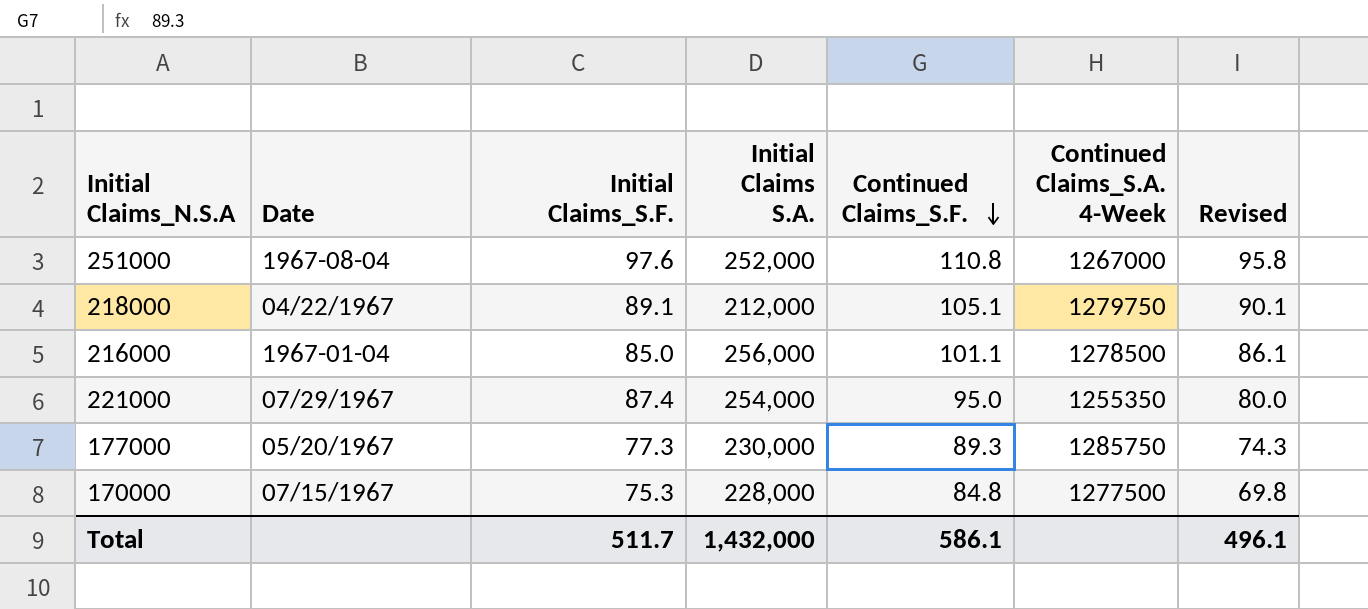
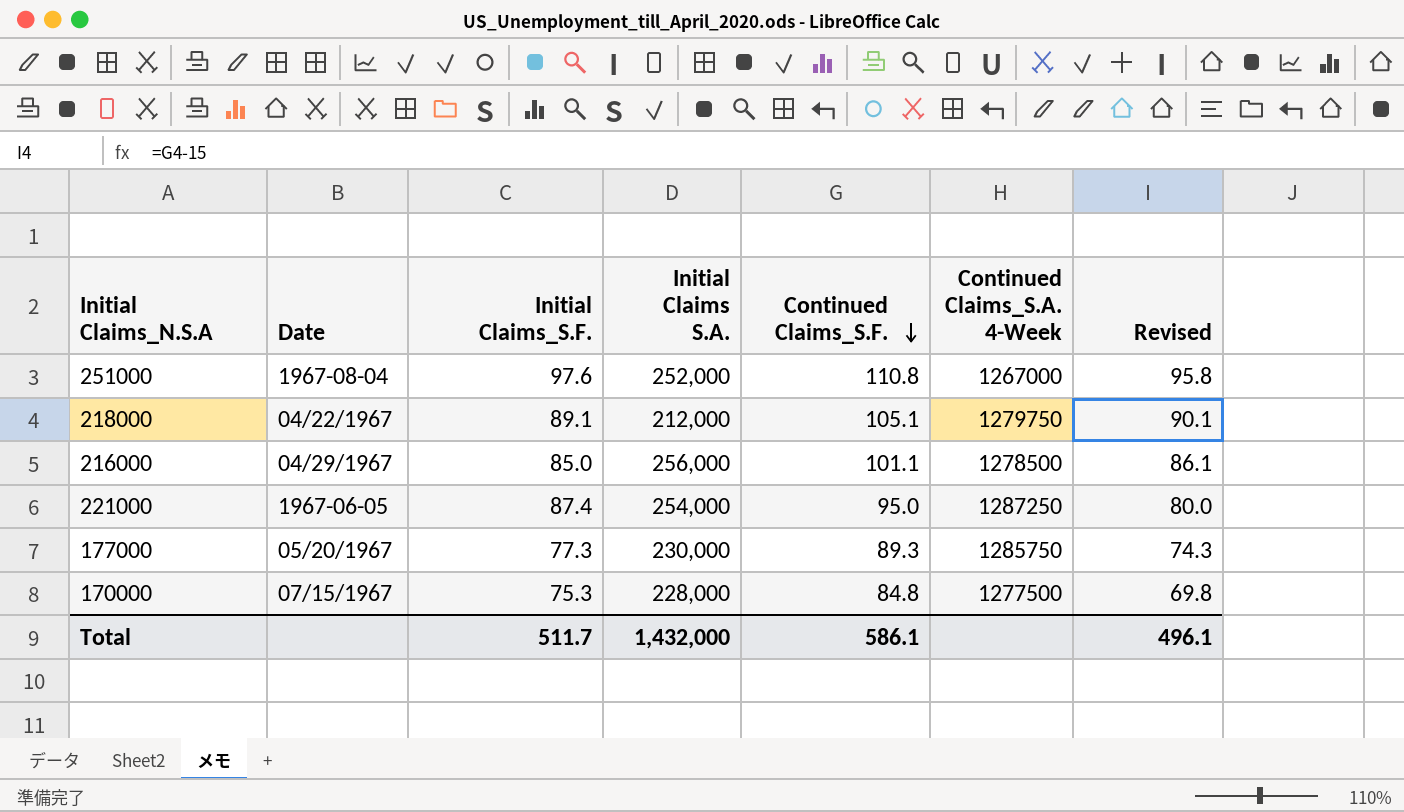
216000 | Date: 1967-01-04 -> 04/29/1967
221000 | Date: 07/29/1967 -> 1967-06-05
221000 | Continued Claims_S.A. 4-Week: 1255350 -> 1287250

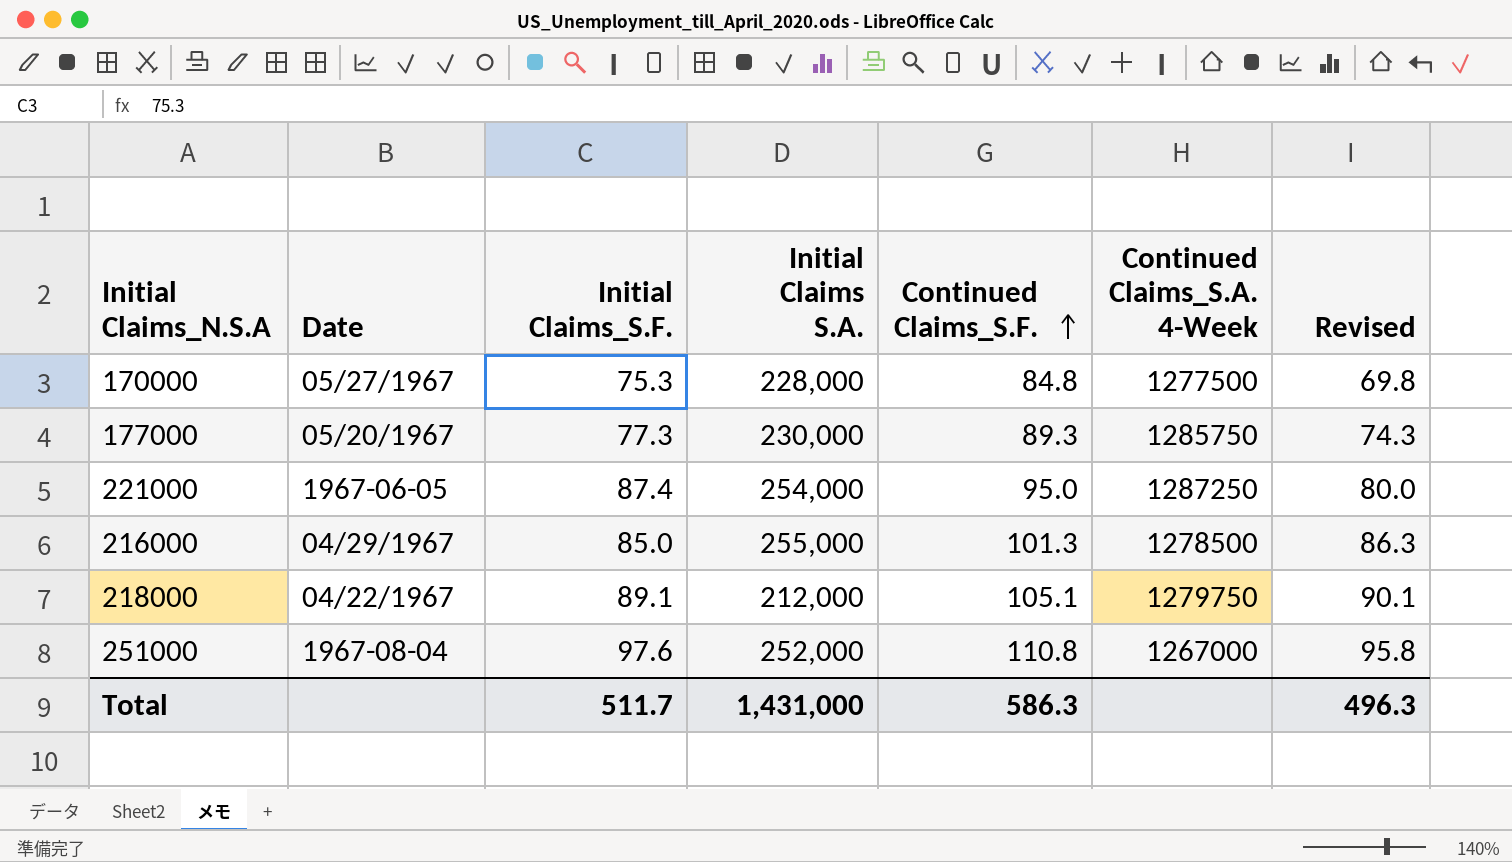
row order: Continued Claims_S.F. descending -> Continued Claims_S.F. ascending
170000 | Date: 07/15/1967 -> 05/27/1967
216000 | Initial Claims S.A.: 256,000 -> 255,000
216000 | Continued Claims_S.F.: 101.1 -> 101.3
216000 | Revised: 86.1 -> 86.3
Total | Initial Claims S.A.: 1,432,000 -> 1,431,000
Total | Continued Claims_S.F.: 586.1 -> 586.3
Total | Revised: 496.1 -> 496.3

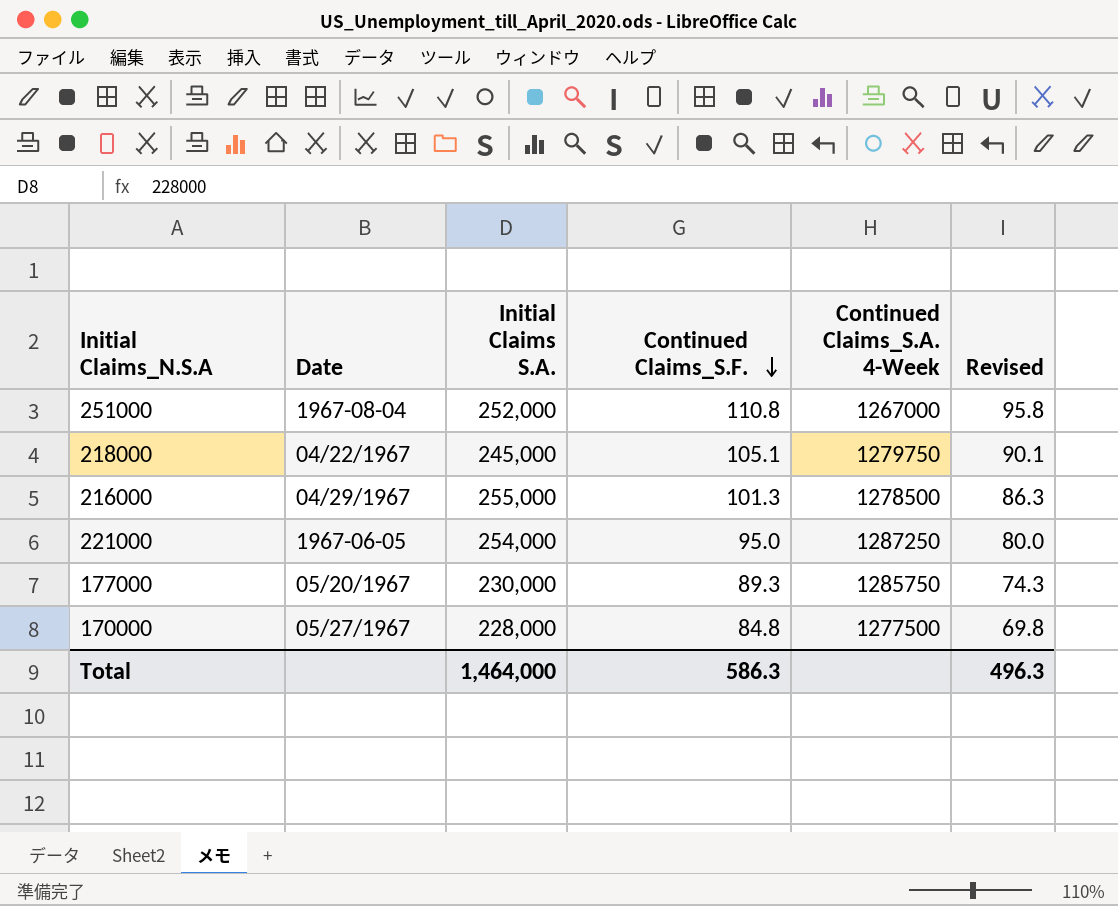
row order: Continued Claims_S.F. ascending -> Continued Claims_S.F. descending
column Initial Claims_S.F. | position: 3 -> none
218000 | Initial Claims S.A.: 212,000 -> 245,000
Total | Initial Claims S.A.: 1,431,000 -> 1,464,000

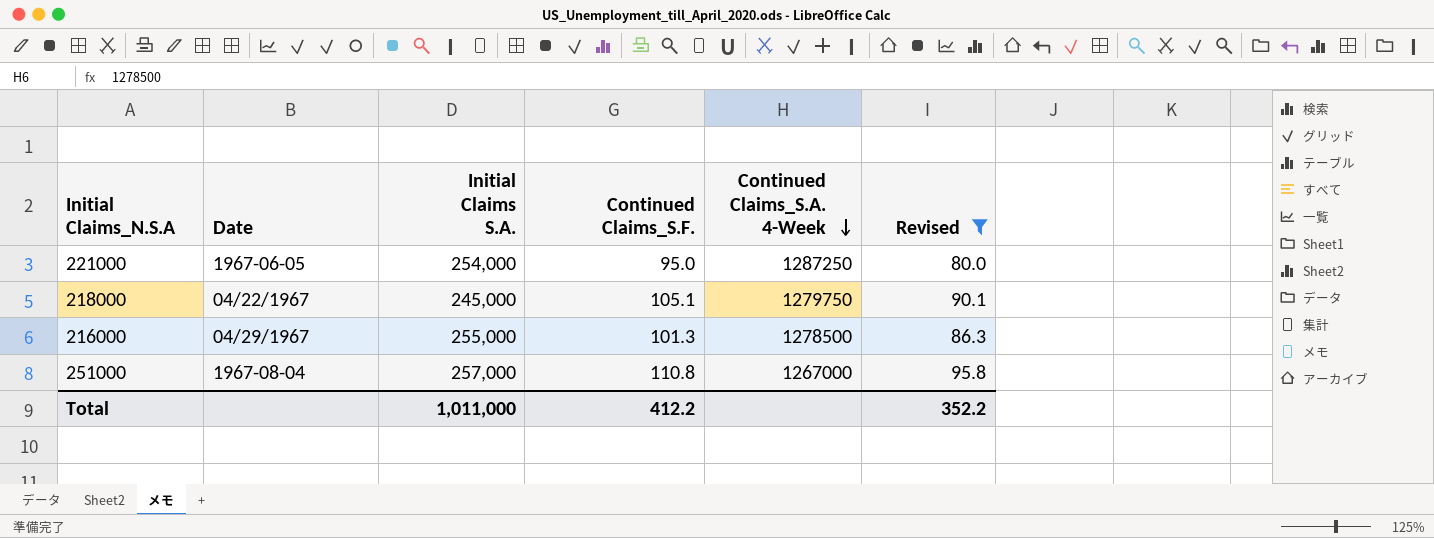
filter: none -> Revised >= 80.0
row order: Continued Claims_S.F. descending -> Continued Claims_S.A. 4-Week descending
251000 | Initial Claims S.A.: 252,000 -> 257,000
Total | Initial Claims S.A.: 1,464,000 -> 1,011,000
Total | Continued Claims_S.F.: 586.3 -> 412.2
Total | Revised: 496.3 -> 352.2

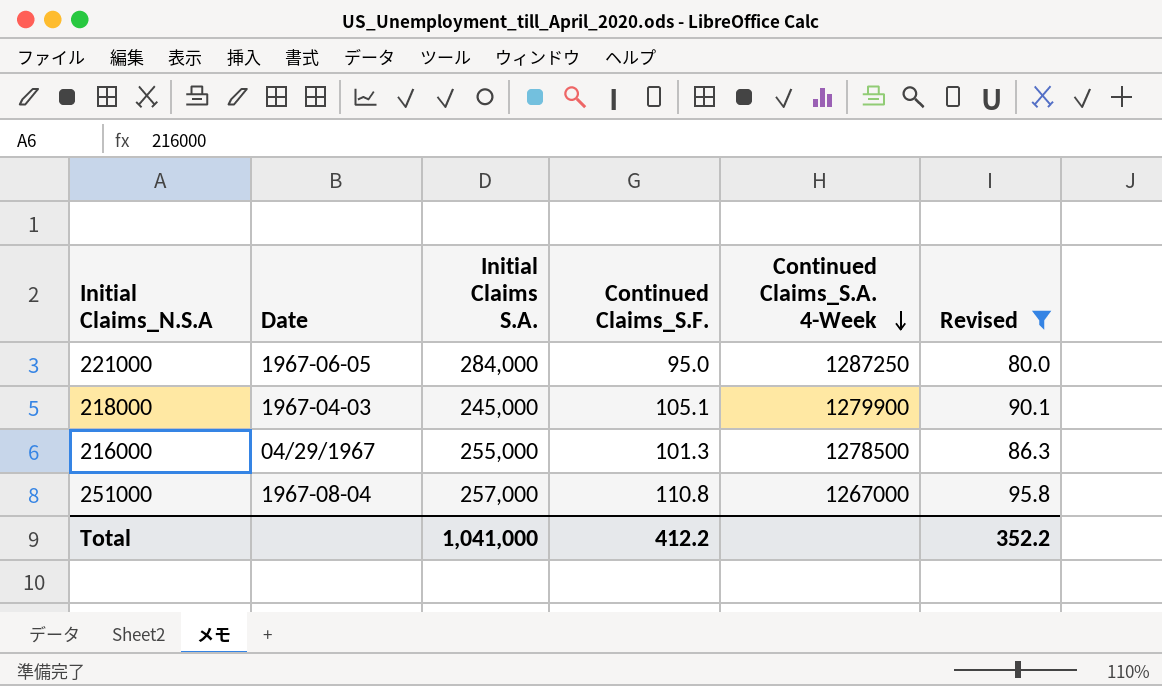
221000 | Initial Claims S.A.: 254,000 -> 284,000
218000 | Date: 04/22/1967 -> 1967-04-03
218000 | Continued Claims_S.A. 4-Week: 1279750 -> 1279900
Total | Initial Claims S.A.: 1,011,000 -> 1,041,000

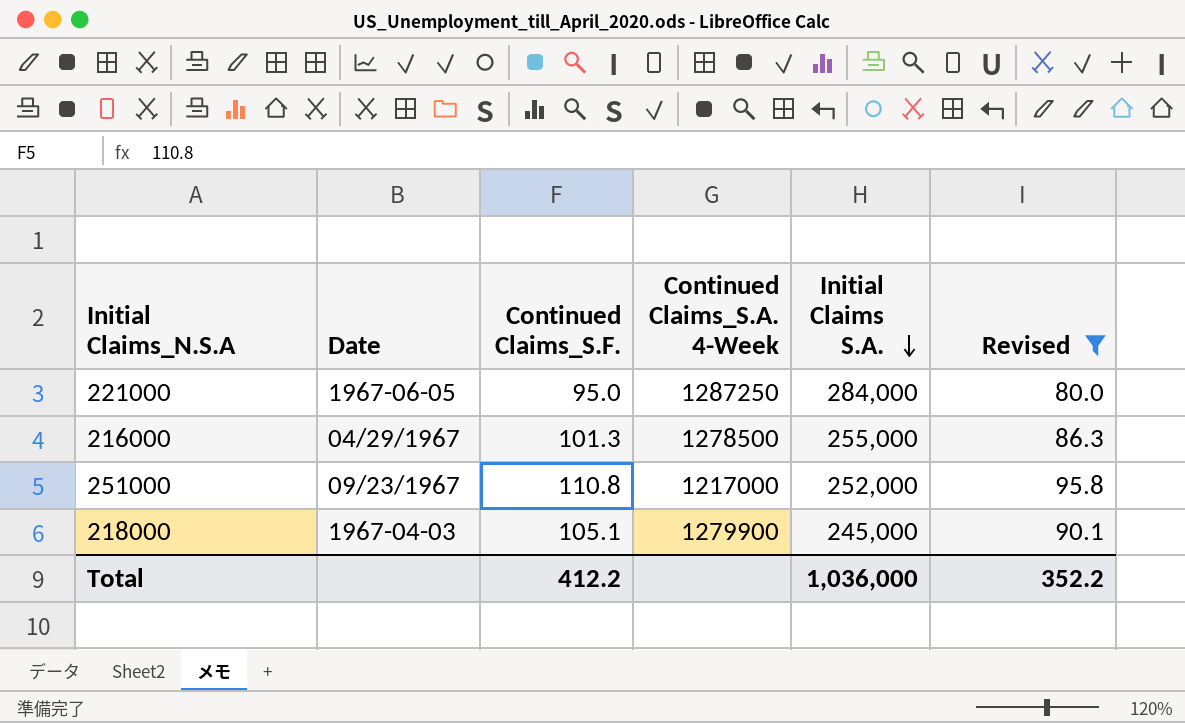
row order: Continued Claims_S.A. 4-Week descending -> Initial Claims S.A. descending
column Initial Claims S.A. | position: 3 -> 5
251000 | Date: 1967-08-04 -> 09/23/1967
251000 | Continued Claims_S.A. 4-Week: 1267000 -> 1217000
251000 | Initial Claims S.A.: 257,000 -> 252,000
Total | Initial Claims S.A.: 1,041,000 -> 1,036,000

